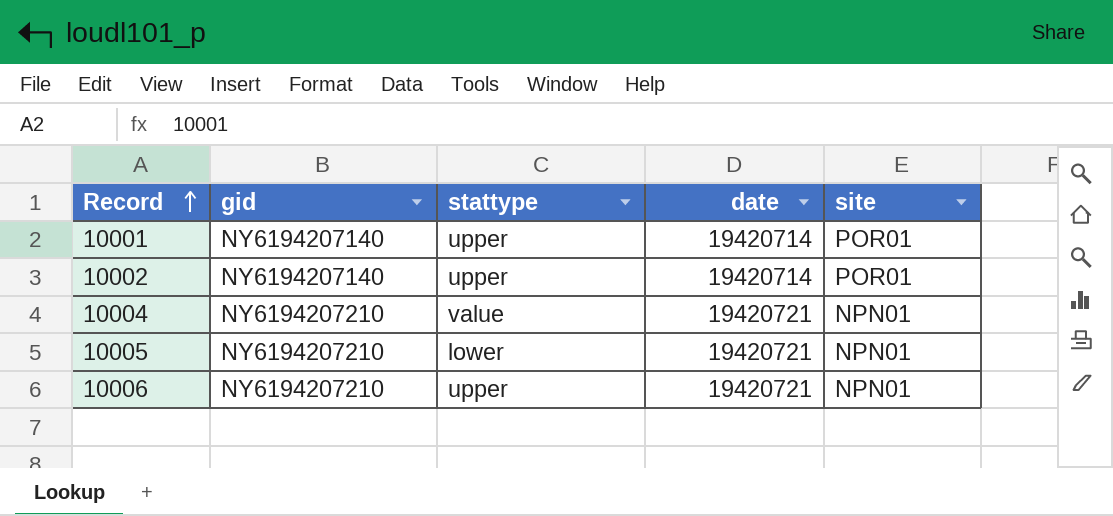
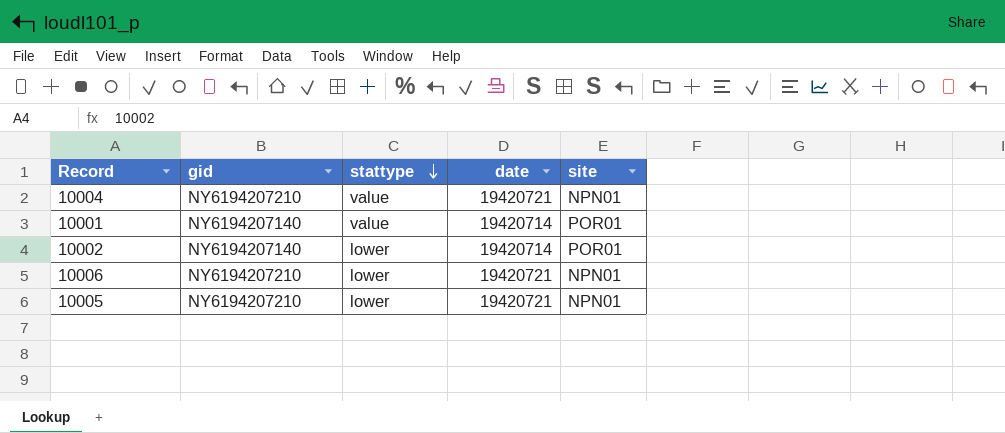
row order: Record ascending -> stattype descending
10001 | stattype: upper -> value
10002 | stattype: upper -> lower
10006 | stattype: upper -> lower

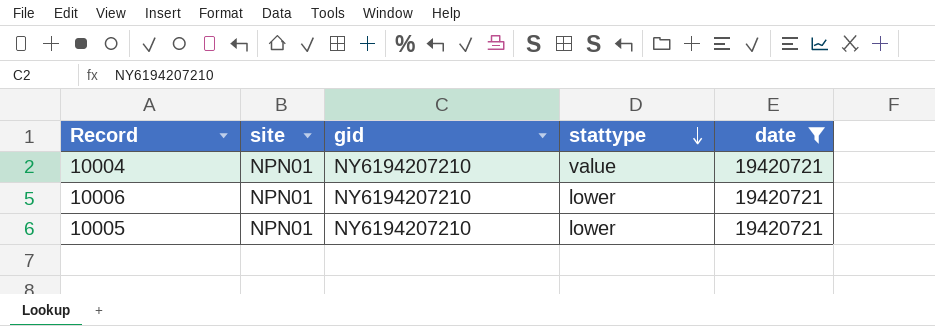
filter: none -> date = 19420721
column site | position: 5 -> 2

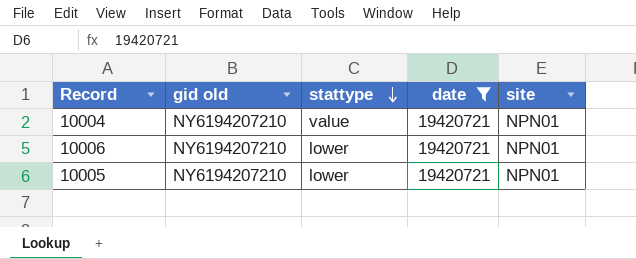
column name: gid -> gid old
column site | position: 2 -> 5

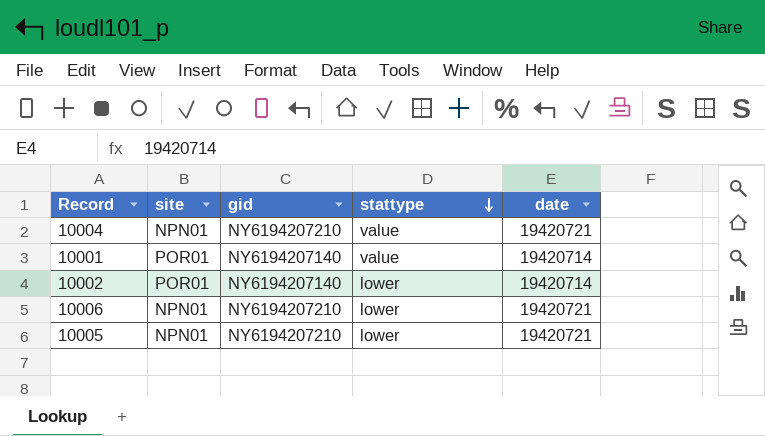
filter: date = 19420721 -> none
column site | position: 5 -> 2
column name: gid old -> gid

